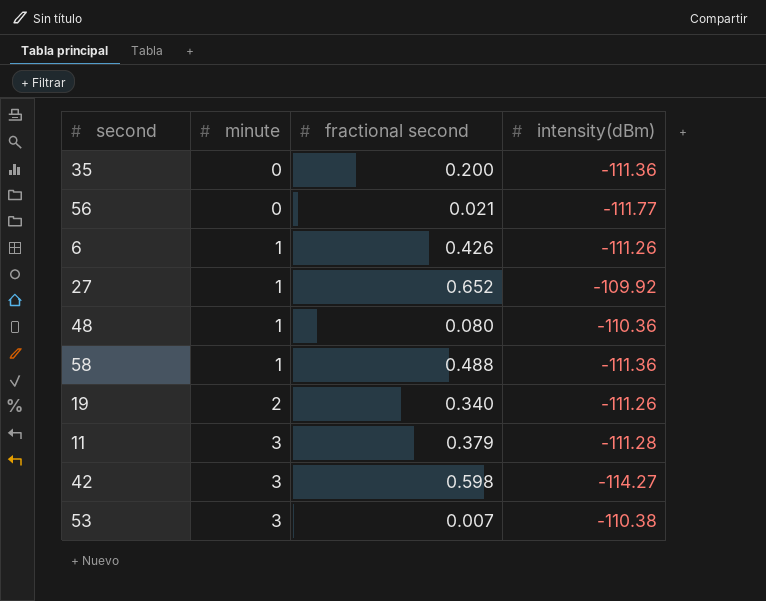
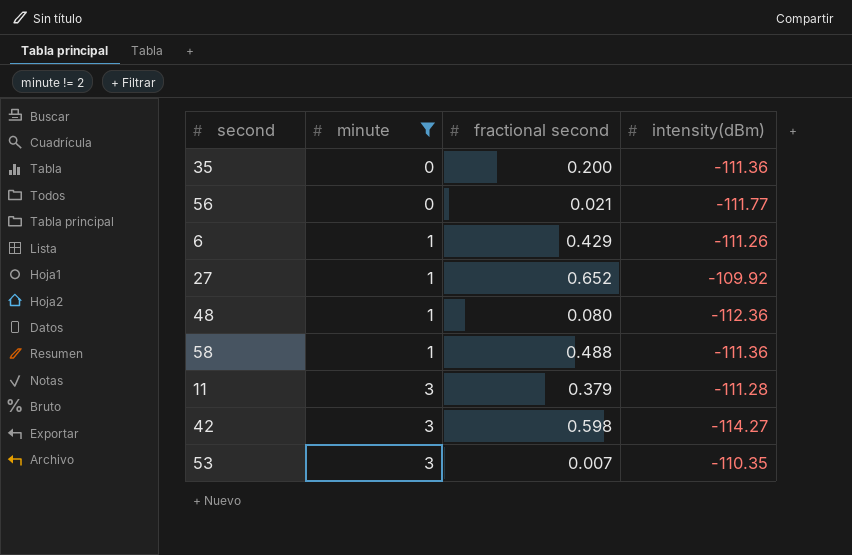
filter: none -> minute != 2
6 | fractional second: 0.426 -> 0.429
48 | intensity(dBm): -110.36 -> -112.36
53 | intensity(dBm): -110.38 -> -110.35

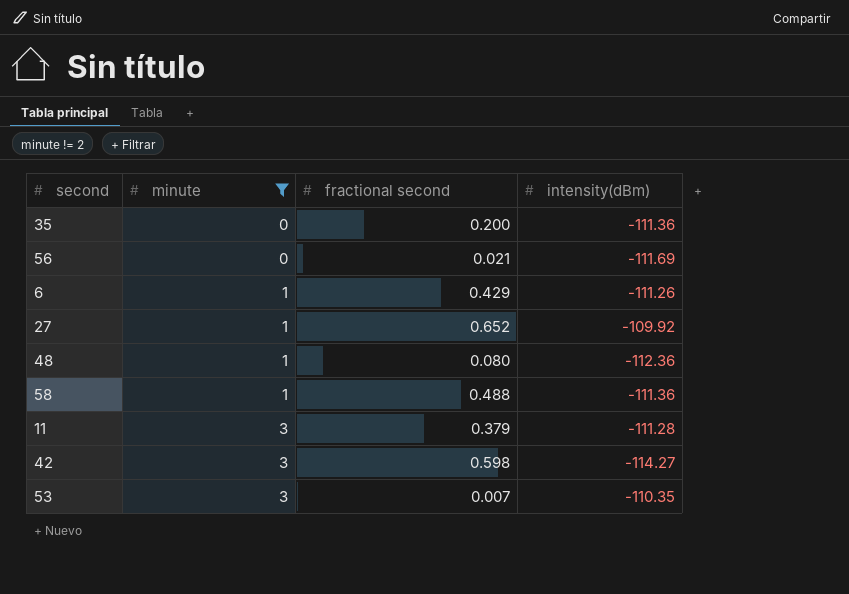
56 | intensity(dBm): -111.77 -> -111.69

